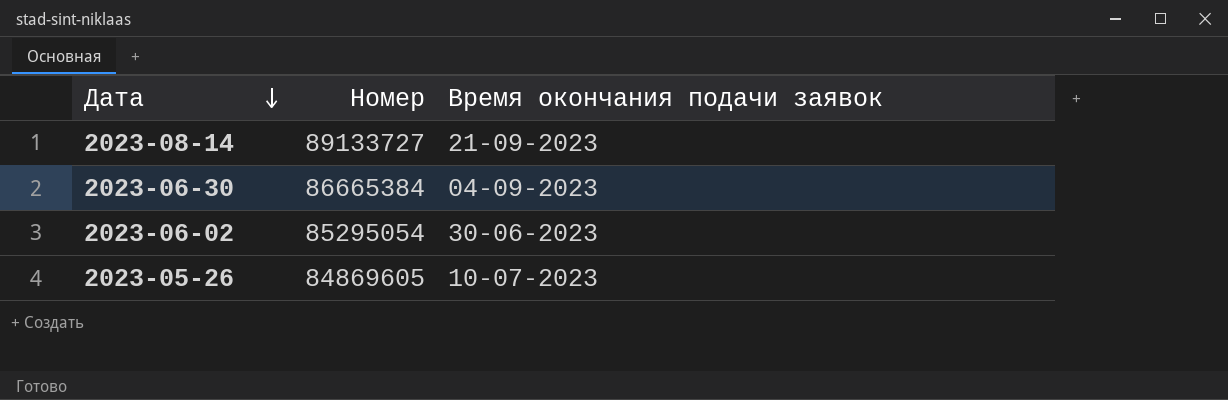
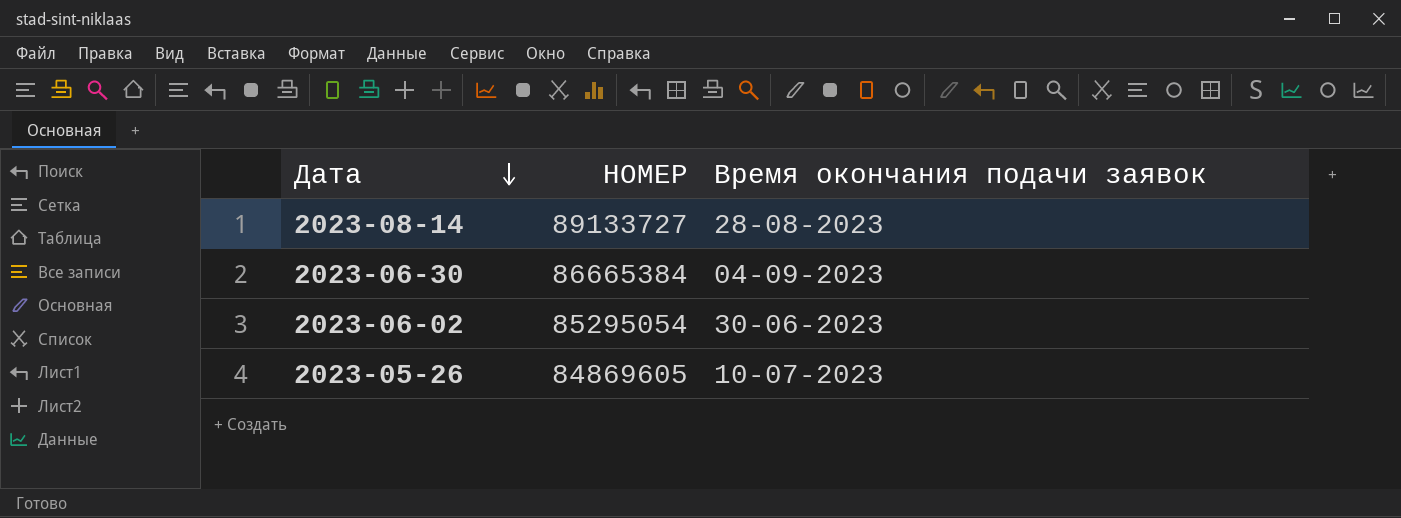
column name: Номер -> НОМЕР
2023-08-14 | Время окончания подачи заявок: 21-09-2023 -> 28-08-2023

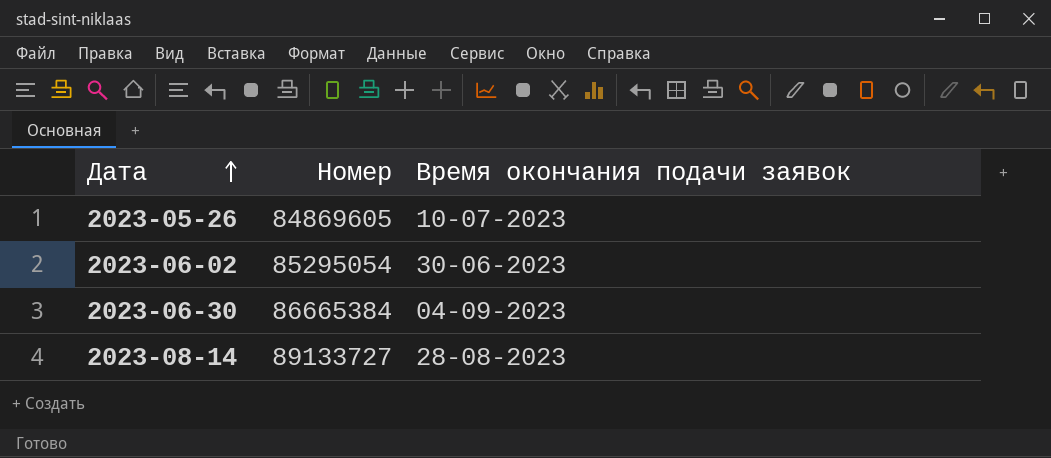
row order: Дата descending -> Дата ascending
column name: НОМЕР -> Номер

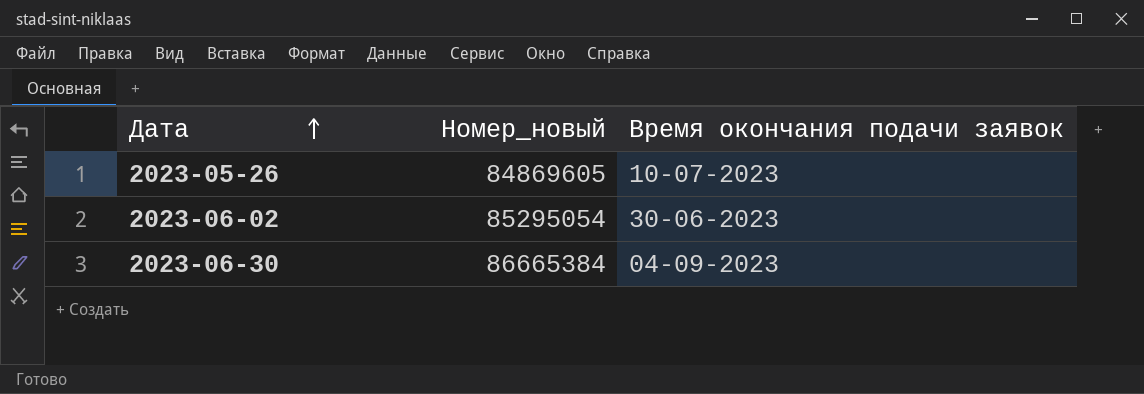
column name: Номер -> Номер_новый
row 2023-08-14: 89133727 | 28-08-2023 -> none

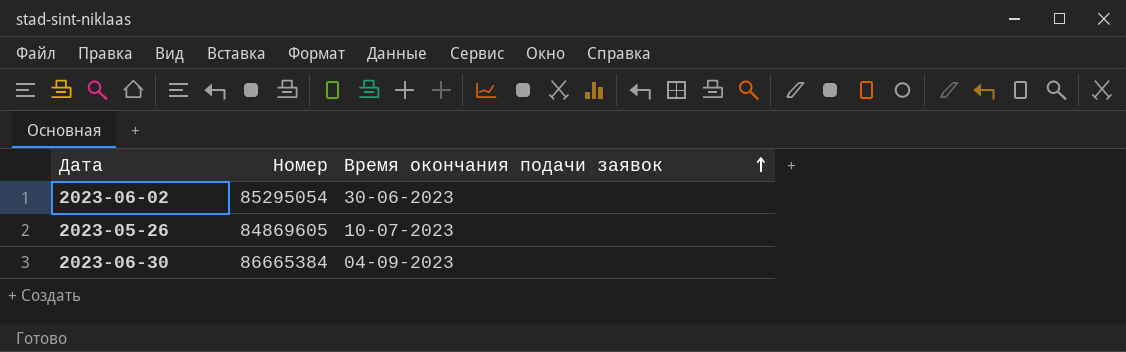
row order: Дата ascending -> Время окончания подачи заявок ascending
column name: Номер_новый -> Номер

